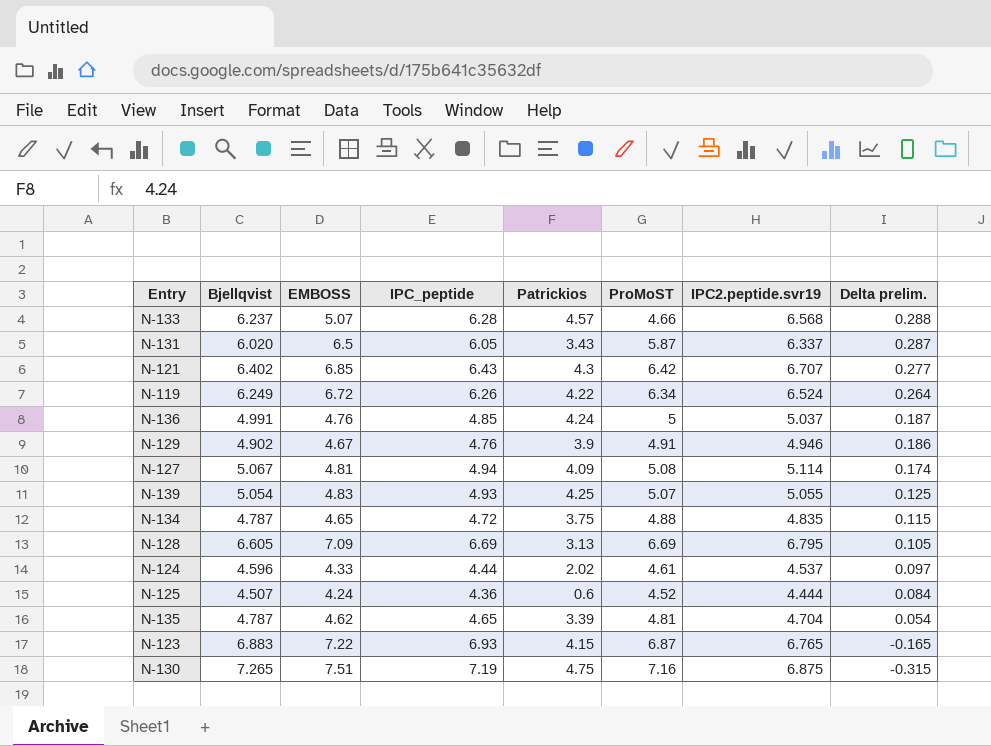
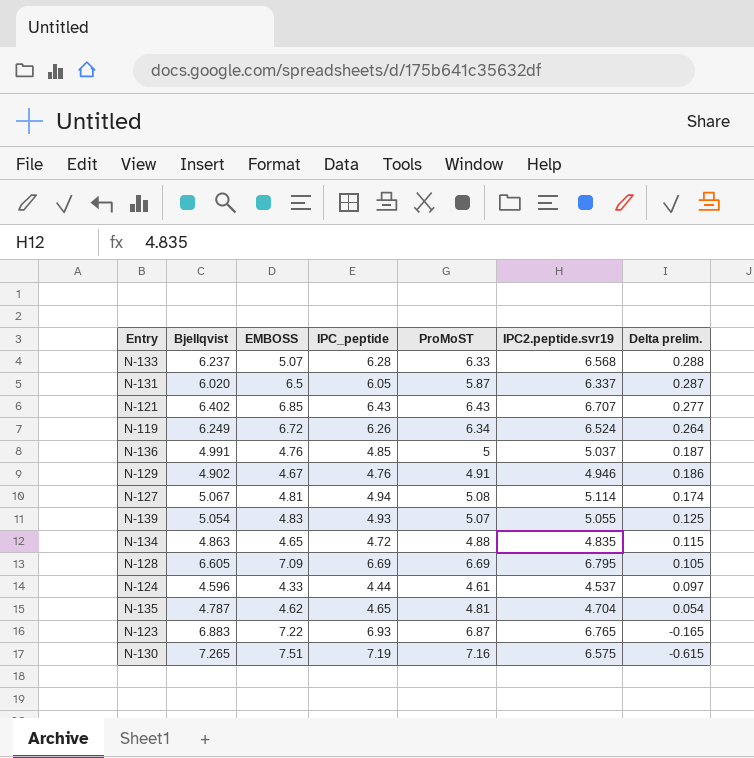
column Patrickios | position: 5 -> none
row N-125: 4.507 | 4.24 | 4.36 | 0.6 | 4.52 | 4.444 | 0.084 -> none
N-133 | ProMoST: 4.66 -> 6.33
N-121 | ProMoST: 6.42 -> 6.43
N-134 | Bjellqvist: 4.787 -> 4.863
N-130 | IPC2.peptide.svr19: 6.875 -> 6.575
N-130 | Delta prelim.: -0.315 -> -0.615

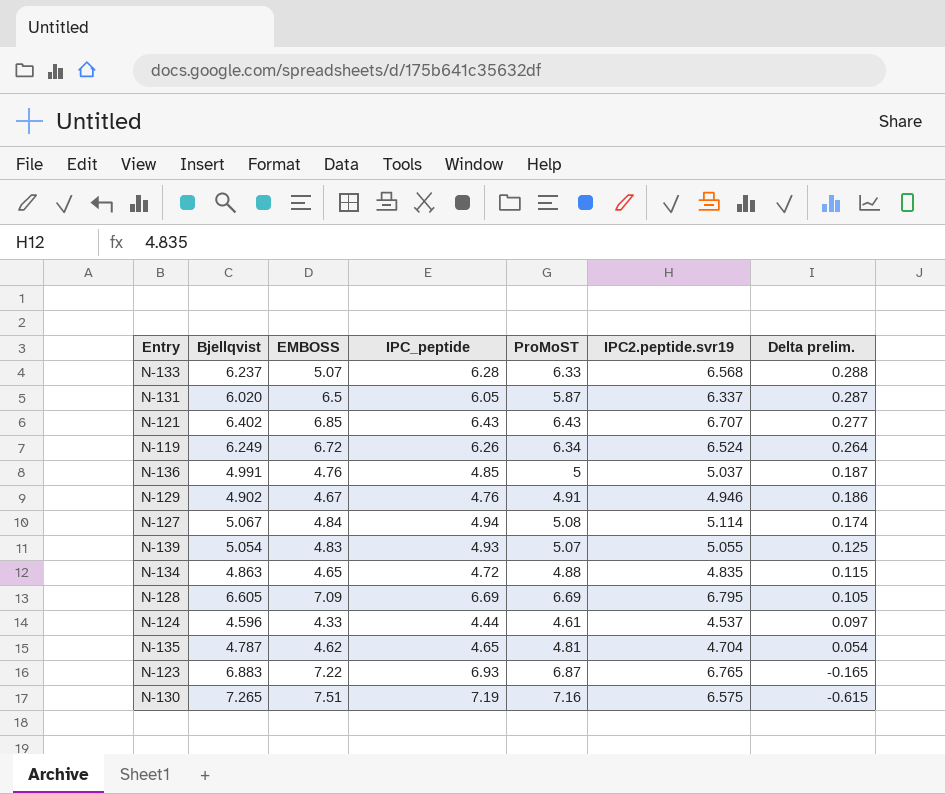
N-127 | EMBOSS: 4.81 -> 4.84

